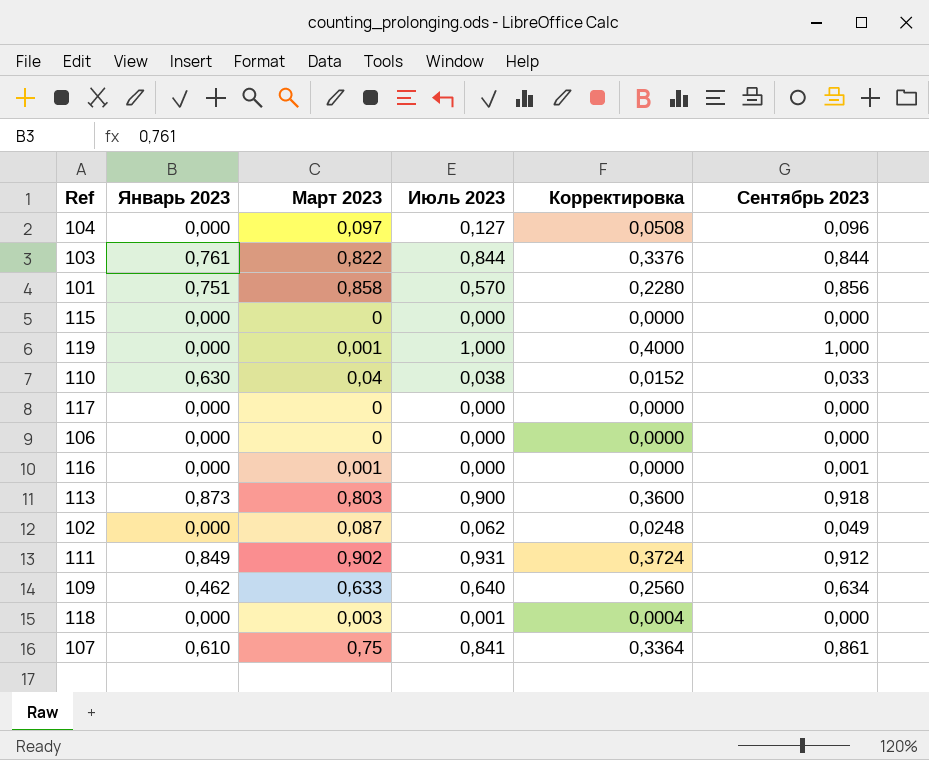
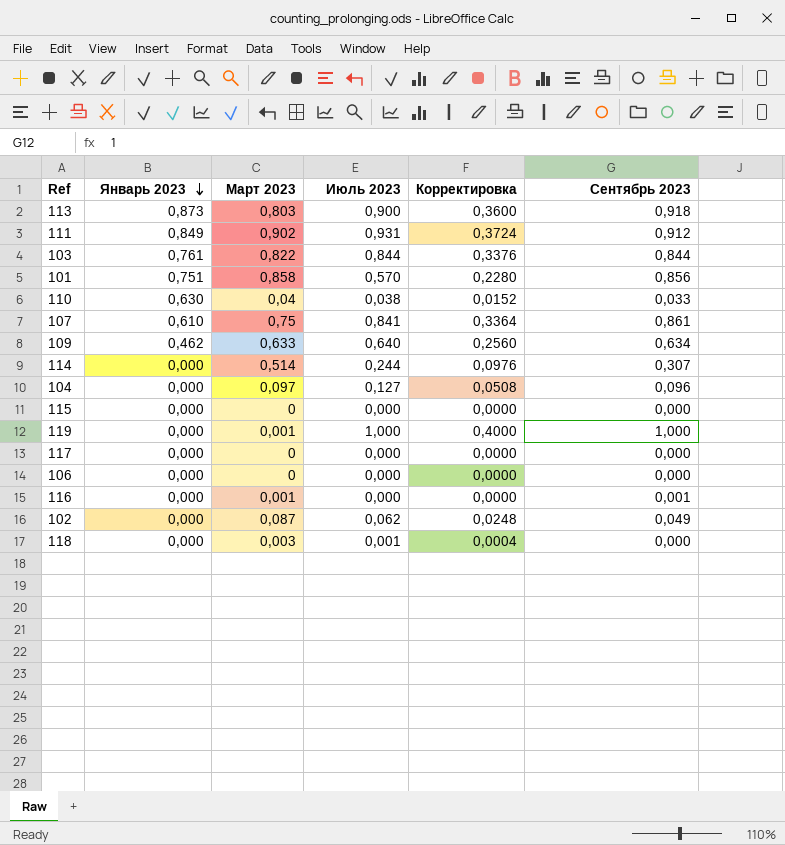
row order: none -> Январь 2023 descending
row 114: none -> 0,000 | 0,514 | 0,244 | 0,0976 | 0,307

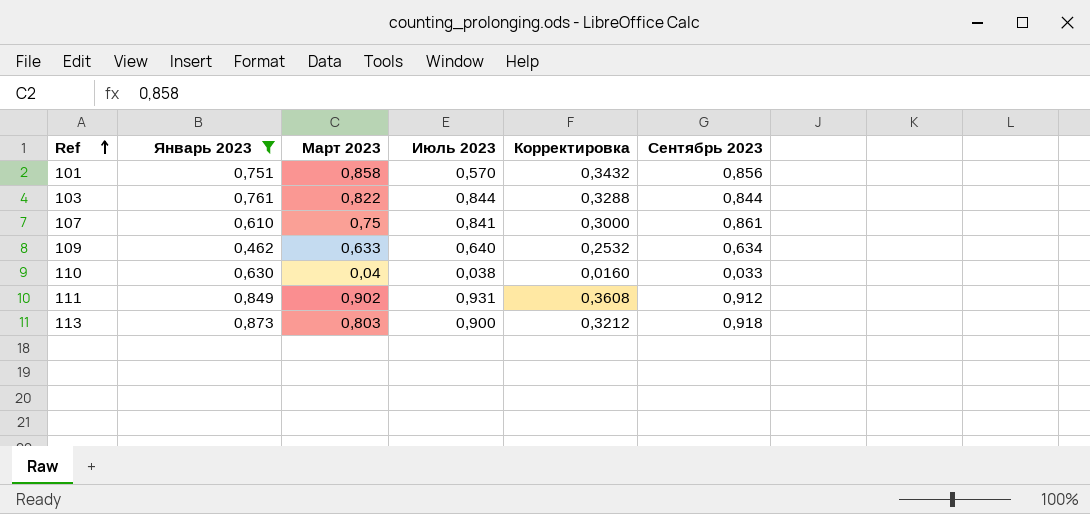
filter: none -> Январь 2023 != 0,000
row order: Январь 2023 descending -> Ref ascending
column Корректировка | formula: [Июль 2023] * 0,4 -> [Март 2023] * 0,4

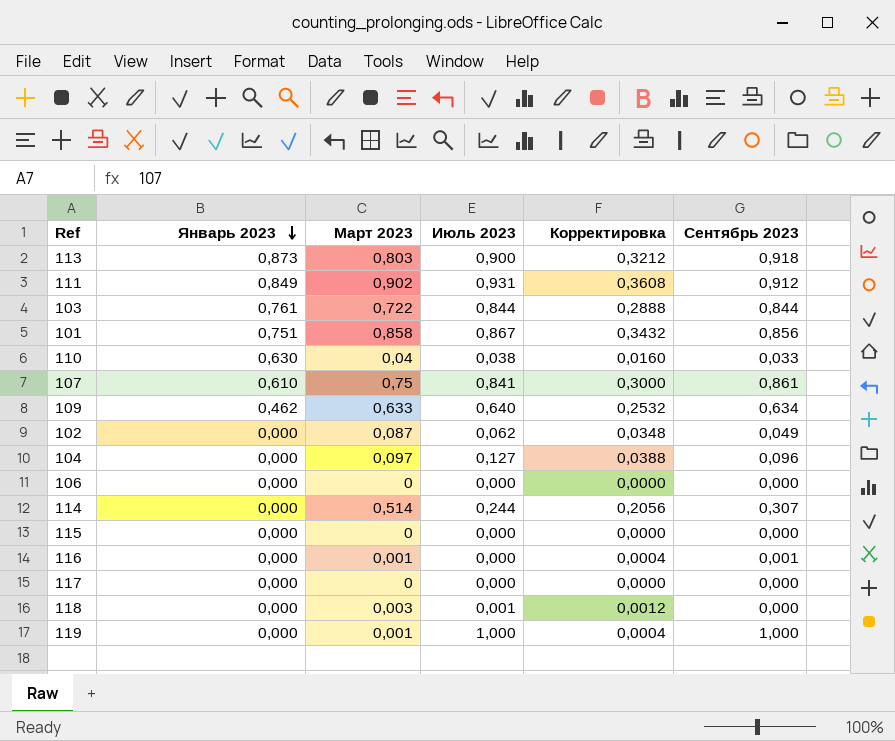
filter: Январь 2023 != 0,000 -> none
row order: Ref ascending -> Январь 2023 descending
103 | Март 2023: 0,822 -> 0,722
103 | Корректировка: 0,3288 -> 0,2888
101 | Июль 2023: 0,570 -> 0,867

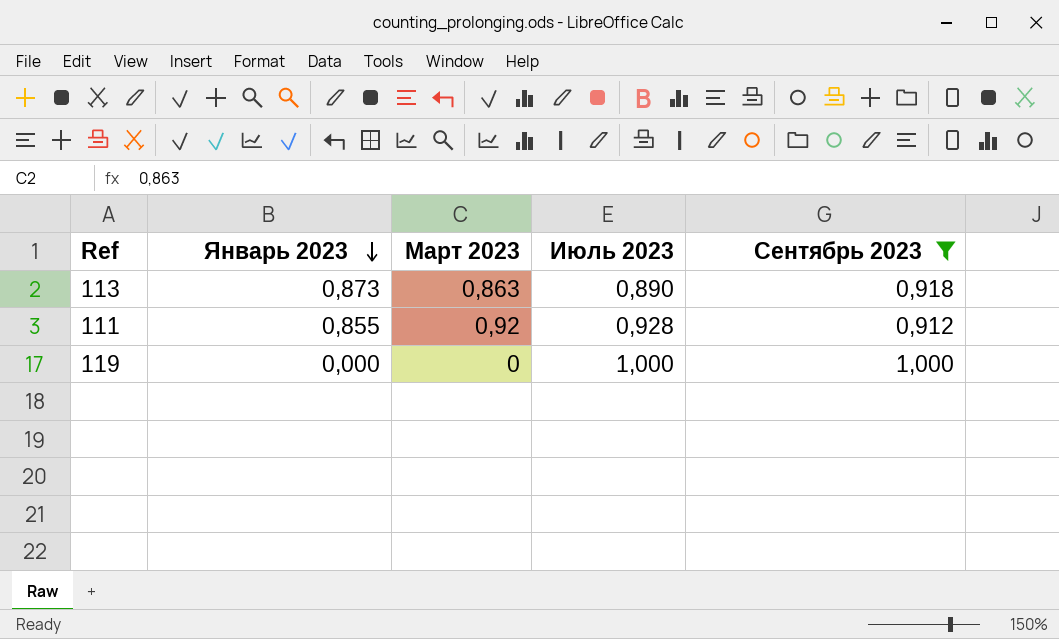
filter: none -> Сентябрь 2023 >= 0,912
column Корректировка | formula: [Март 2023] * 0,4 -> none
113 | Март 2023: 0,803 -> 0,863
113 | Июль 2023: 0,900 -> 0,890
111 | Январь 2023: 0,849 -> 0,855
111 | Март 2023: 0,902 -> 0,92
111 | Июль 2023: 0,931 -> 0,928
119 | Март 2023: 0,001 -> 0

